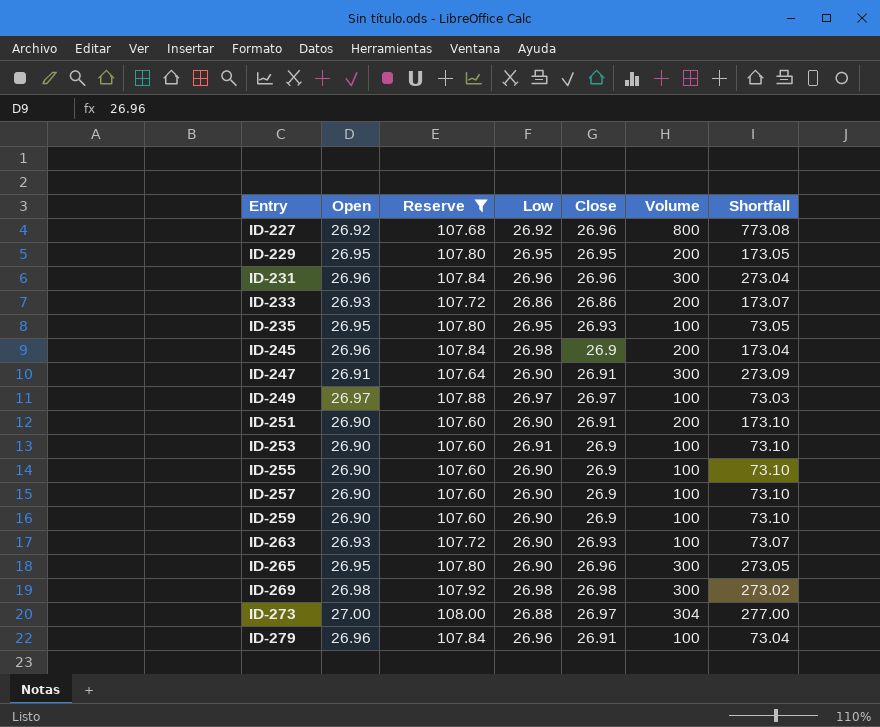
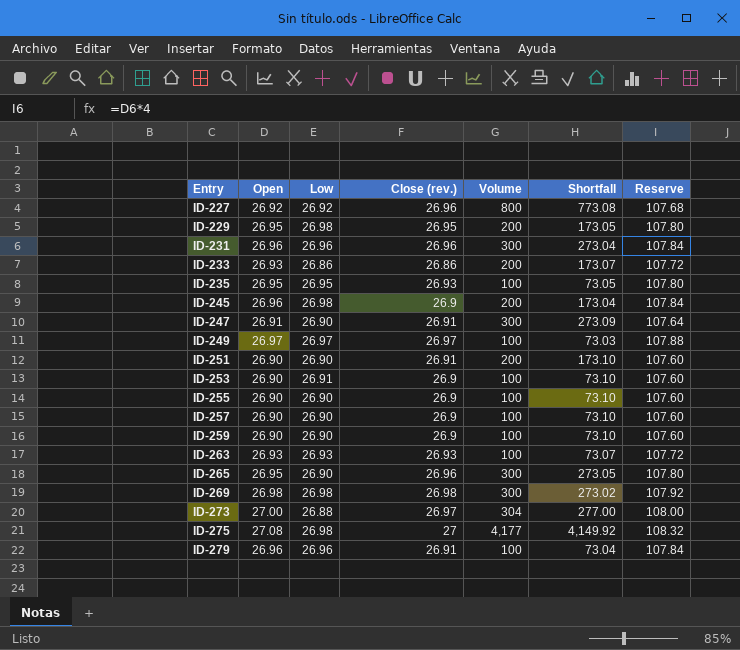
filter: Reserve != 108.32 -> none
column name: Close -> Close (rev.)
column Reserve | position: 3 -> 7
ID-229 | Low: 26.95 -> 26.98
ID-263 | Low: 26.90 -> 26.93

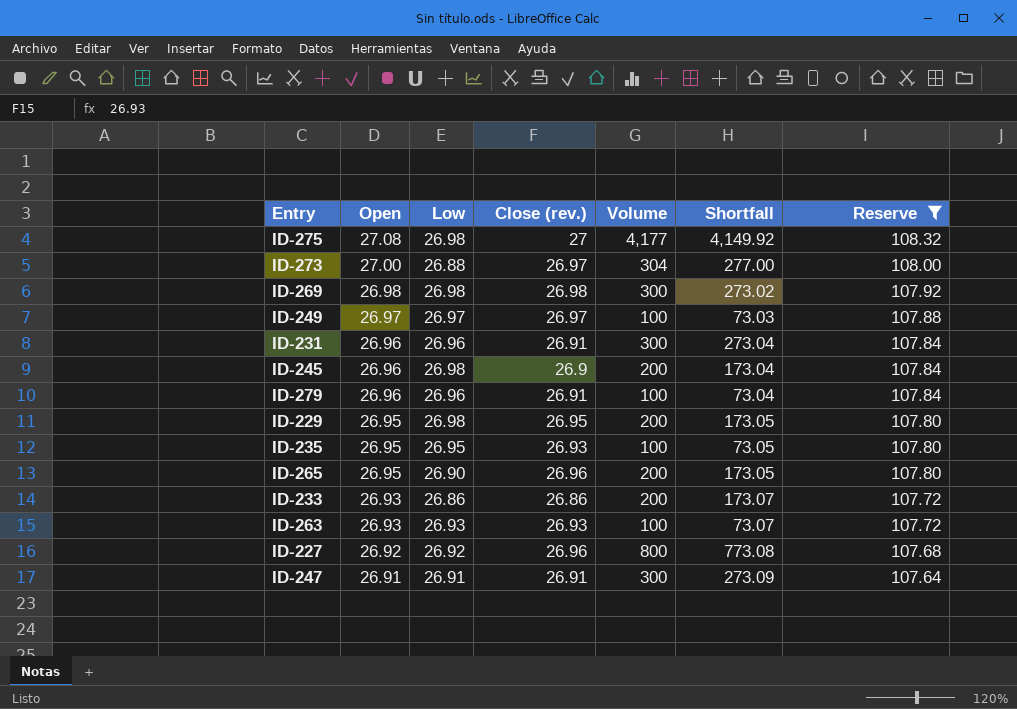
filter: none -> Reserve != 107.60
row order: Entry ascending -> Open descending
ID-231 | Close (rev.): 26.96 -> 26.91
ID-265 | Volume: 300 -> 200
ID-265 | Shortfall: 273.05 -> 173.05
ID-247 | Low: 26.90 -> 26.91

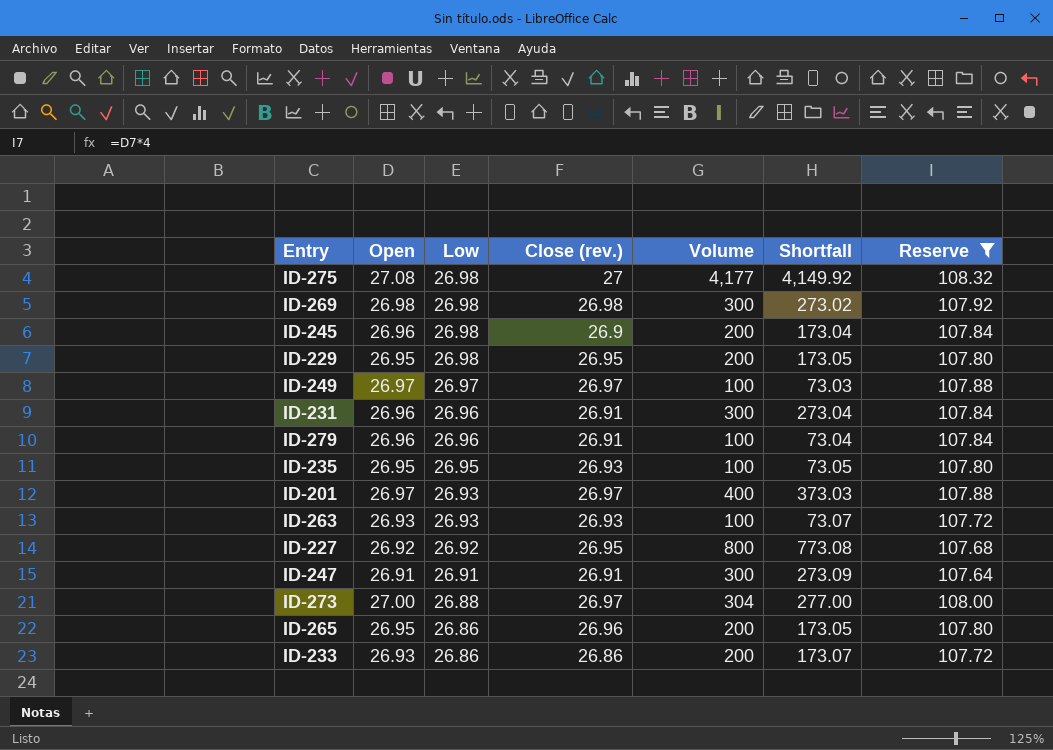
row order: Open descending -> Low descending
row ID-201: none -> 26.97 | 26.93 | 26.97 | 400 | 373.03 | 107.88
ID-227 | Close (rev.): 26.96 -> 26.95
ID-265 | Low: 26.90 -> 26.86

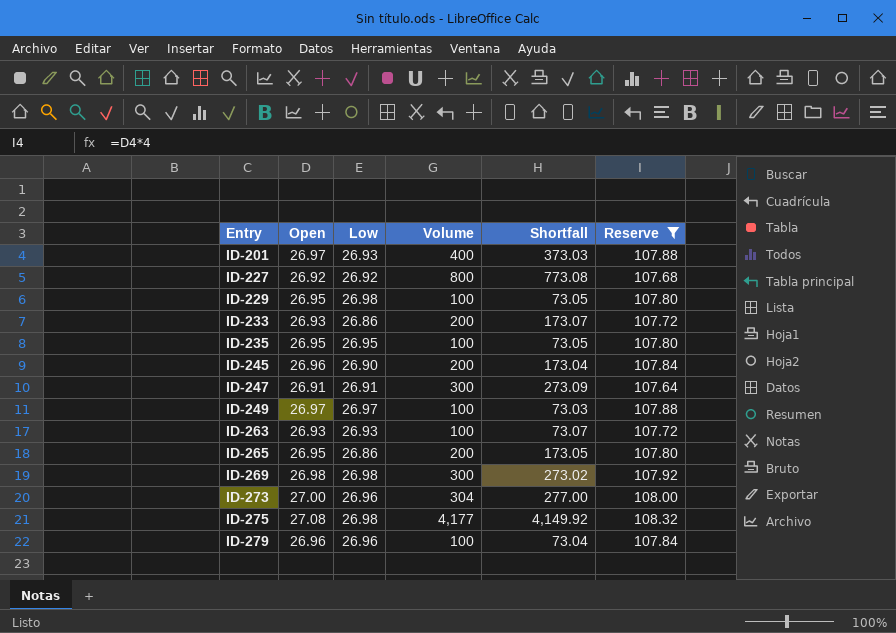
row order: Low descending -> Entry ascending
column Close (rev.) | position: 4 -> none
row ID-231: 26.96 | 26.96 | 26.91 | 300 | 273.04 | 107.84 -> none
ID-229 | Volume: 200 -> 100
ID-229 | Shortfall: 173.05 -> 73.05
ID-245 | Low: 26.98 -> 26.90
ID-273 | Low: 26.88 -> 26.96

